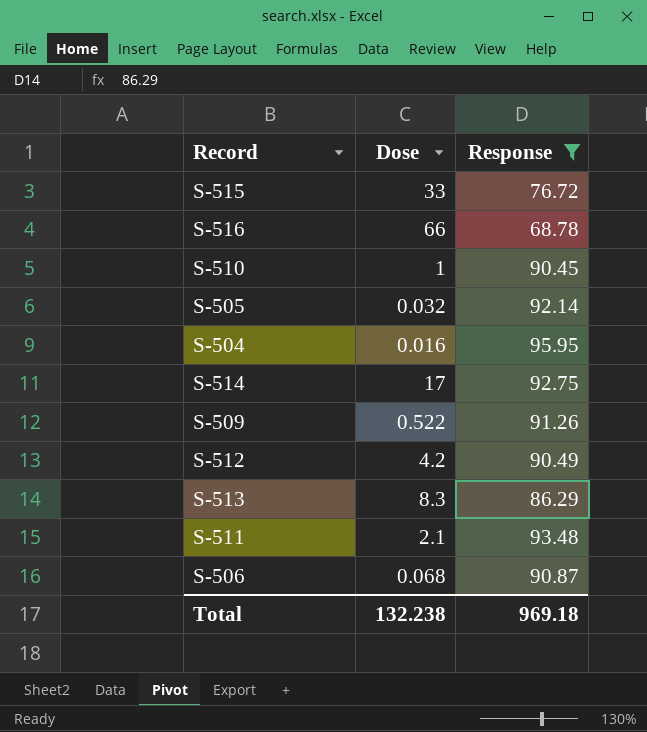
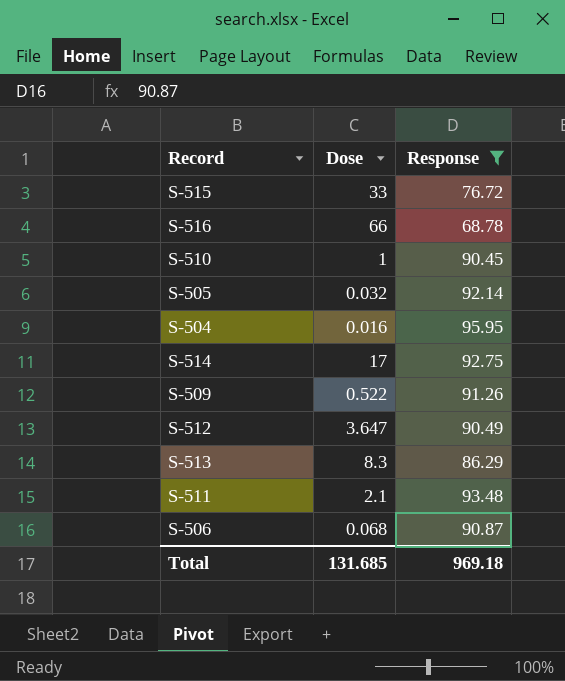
S-512 | Dose: 4.2 -> 3.647
Total | Dose: 132.238 -> 131.685

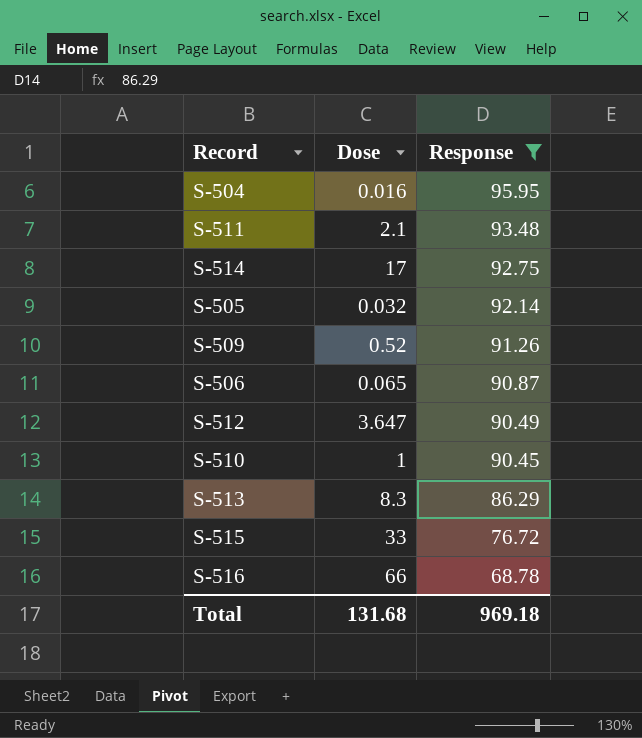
row order: none -> Response descending
S-509 | Dose: 0.522 -> 0.52
S-506 | Dose: 0.068 -> 0.065
Total | Dose: 131.685 -> 131.68

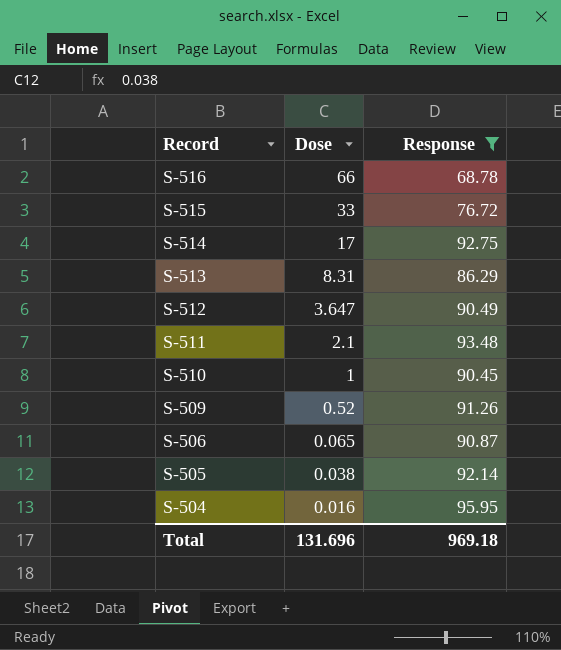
row order: Response descending -> Record descending
S-513 | Dose: 8.3 -> 8.31
S-505 | Dose: 0.032 -> 0.038
Total | Dose: 131.68 -> 131.696

